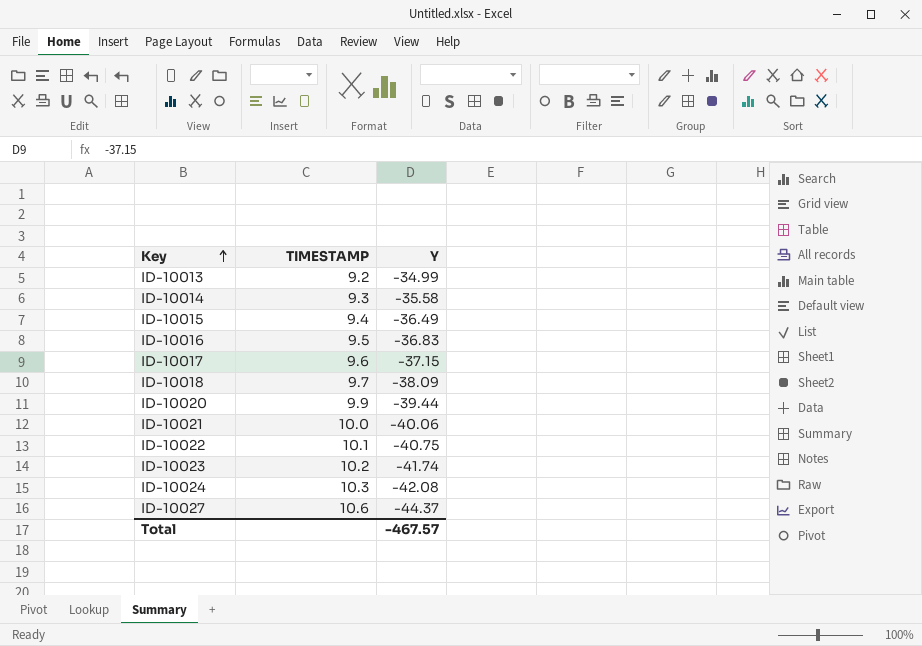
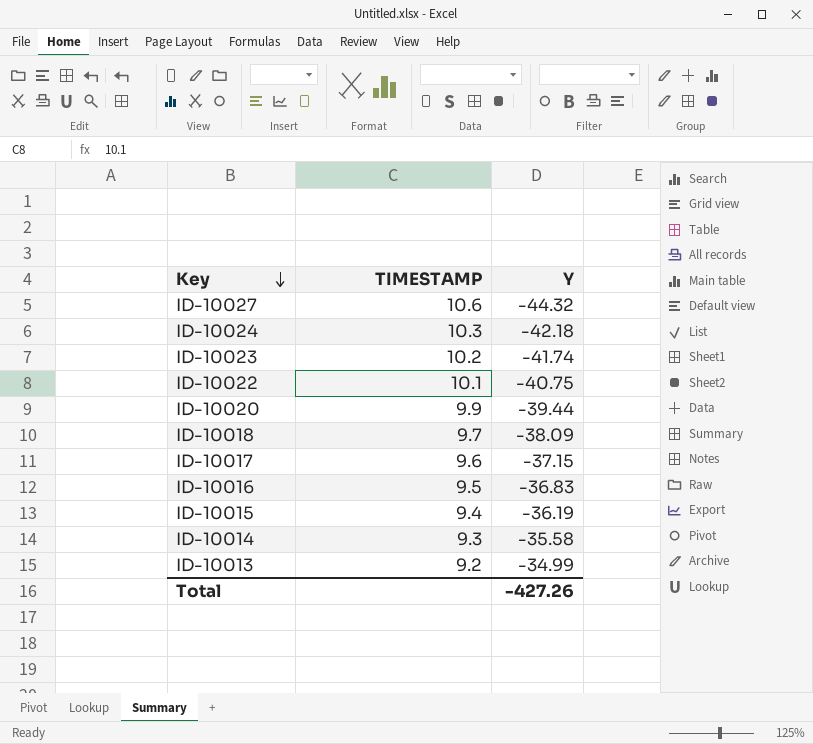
row order: Key ascending -> Key descending
row ID-10021: 10.0 | -40.06 -> none
ID-10027 | Y: -44.37 -> -44.32
ID-10024 | Y: -42.08 -> -42.18
ID-10015 | Y: -36.49 -> -36.19
Total | Y: -467.57 -> -427.26

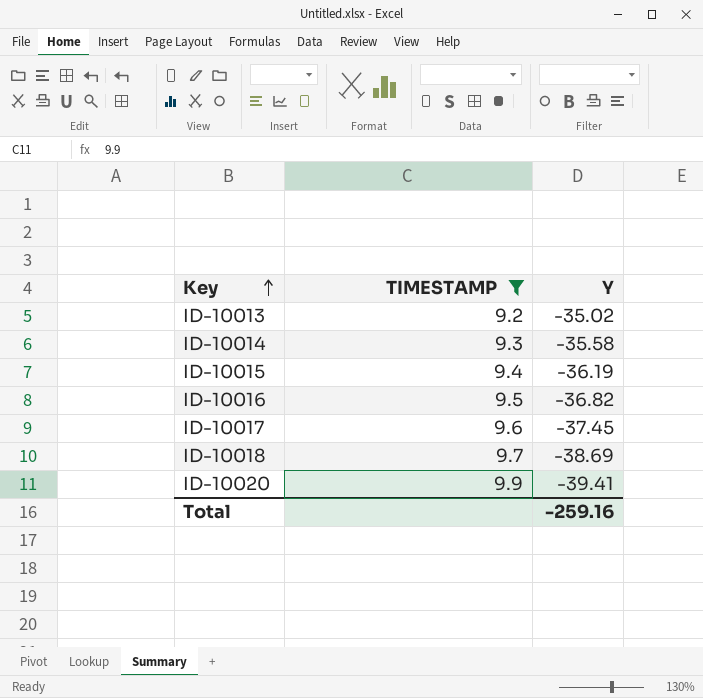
filter: none -> TIMESTAMP <= 9.9
row order: Key descending -> Key ascending
ID-10013 | Y: -34.99 -> -35.02
ID-10016 | Y: -36.83 -> -36.82
ID-10017 | Y: -37.15 -> -37.45
ID-10018 | Y: -38.09 -> -38.69
ID-10020 | Y: -39.44 -> -39.41
Total | Y: -427.26 -> -259.16

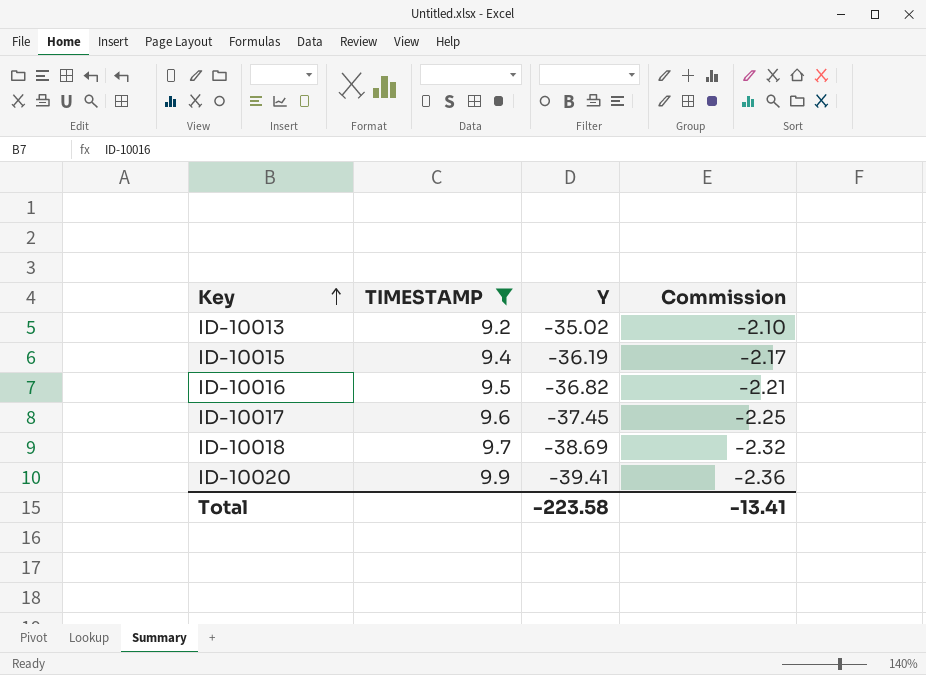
column Commission | formula: none -> [Y] * 0.06
row ID-10014: 9.3 | -35.58 -> none
Total | Y: -259.16 -> -223.58

